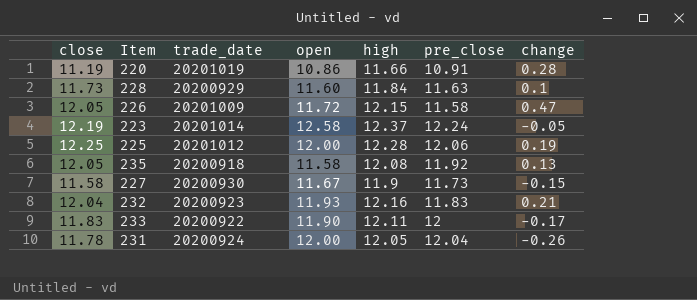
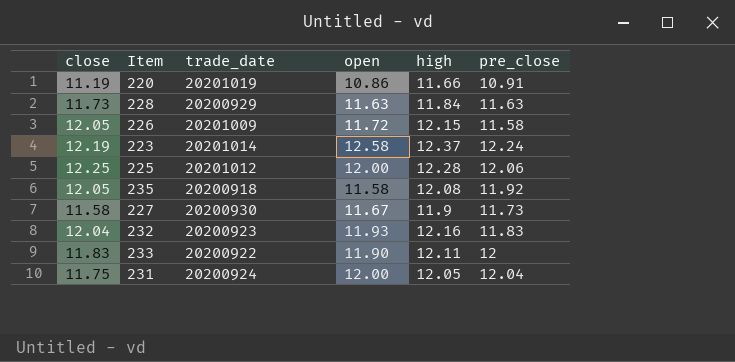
column change | formula: [close] - [pre_close] -> none
228 | open: 11.60 -> 11.63
231 | close: 11.78 -> 11.75

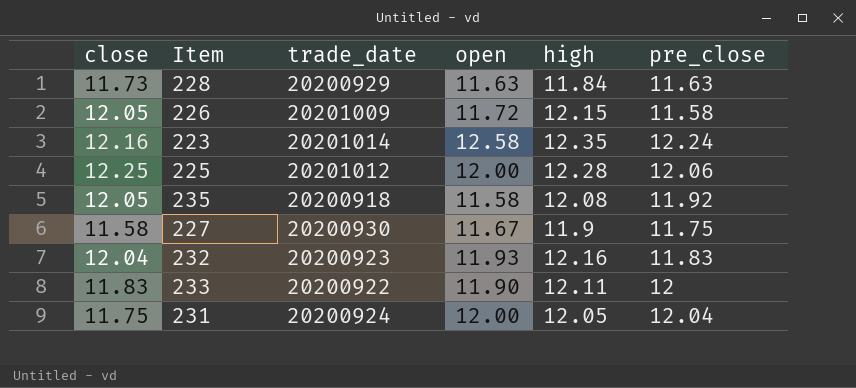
row 220: 11.19 | 20201019 | 10.86 | 11.66 | 10.91 -> none
223 | close: 12.19 -> 12.16
223 | high: 12.37 -> 12.35
227 | pre_close: 11.73 -> 11.75

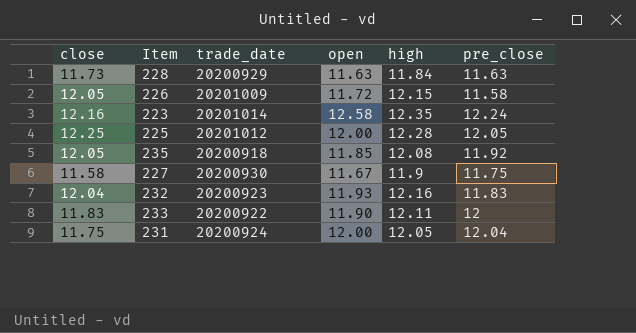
225 | pre_close: 12.06 -> 12.05
235 | open: 11.58 -> 11.85

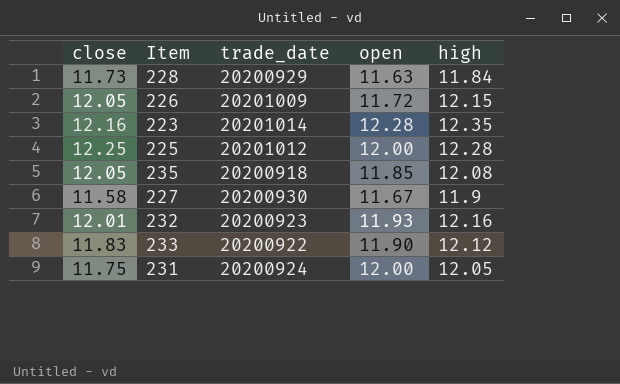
column pre_close | position: 6 -> none
223 | open: 12.58 -> 12.28
232 | close: 12.04 -> 12.01
233 | high: 12.11 -> 12.12

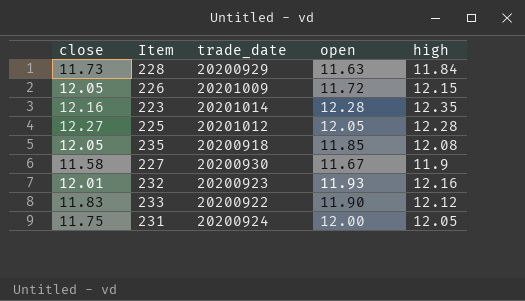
225 | close: 12.25 -> 12.27
225 | open: 12.00 -> 12.05

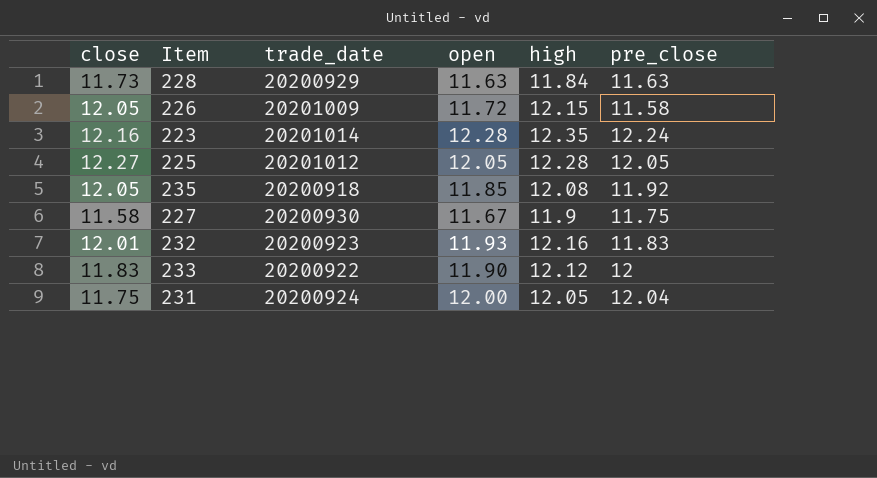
column pre_close | position: none -> 6

